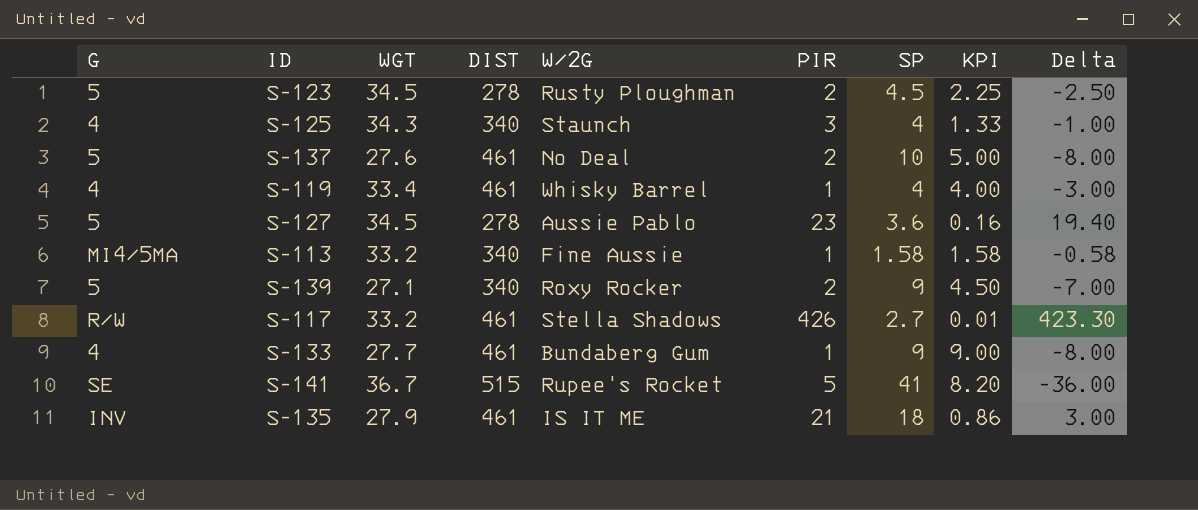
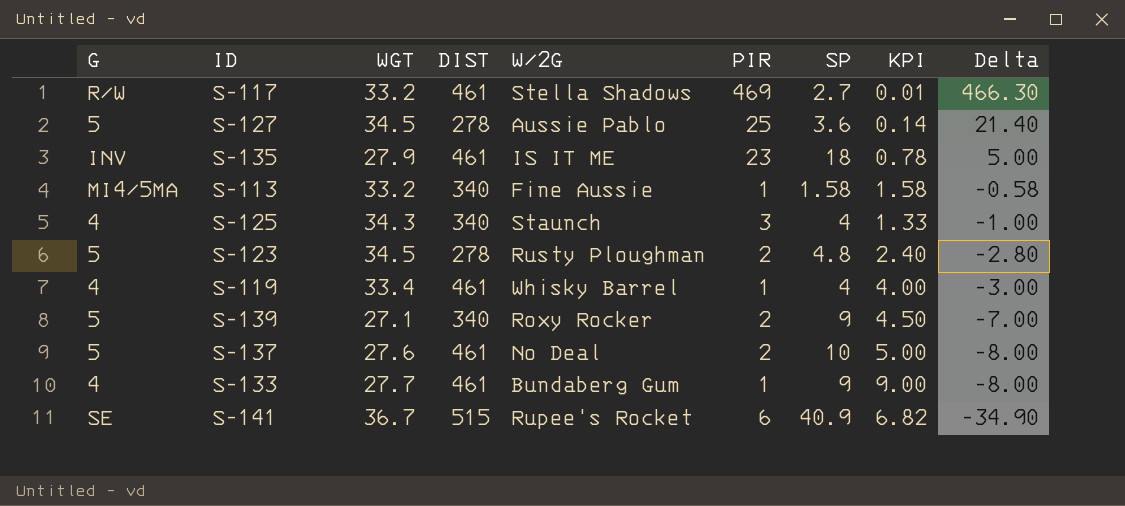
row order: none -> Delta descending
S-117 | PIR: 426 -> 469
S-117 | Delta: 423.30 -> 466.30
S-127 | PIR: 23 -> 25
S-127 | KPI: 0.16 -> 0.14
S-127 | Delta: 19.40 -> 21.40
S-135 | PIR: 21 -> 23
S-135 | KPI: 0.86 -> 0.78
S-135 | Delta: 3.00 -> 5.00
S-123 | SP: 4.5 -> 4.8
S-123 | KPI: 2.25 -> 2.40
S-123 | Delta: -2.50 -> -2.80
S-141 | PIR: 5 -> 6
S-141 | SP: 41 -> 40.9
S-141 | KPI: 8.20 -> 6.82
S-141 | Delta: -36.00 -> -34.90

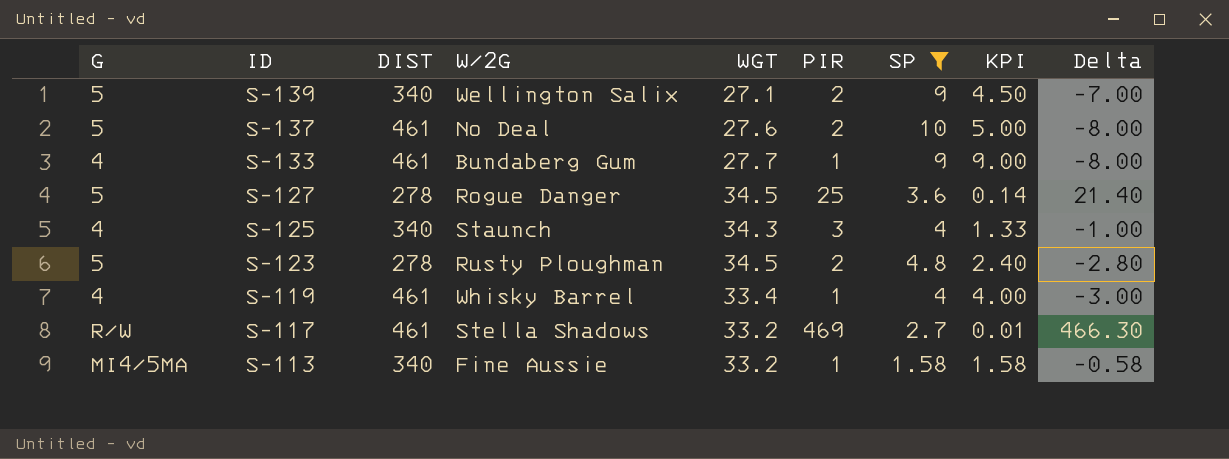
filter: none -> SP <= 10
row order: Delta descending -> ID descending
column WGT | position: 3 -> 5
S-139 | W/2G: Roxy Rocker -> Wellington Salix
S-127 | W/2G: Aussie Pablo -> Rogue Danger

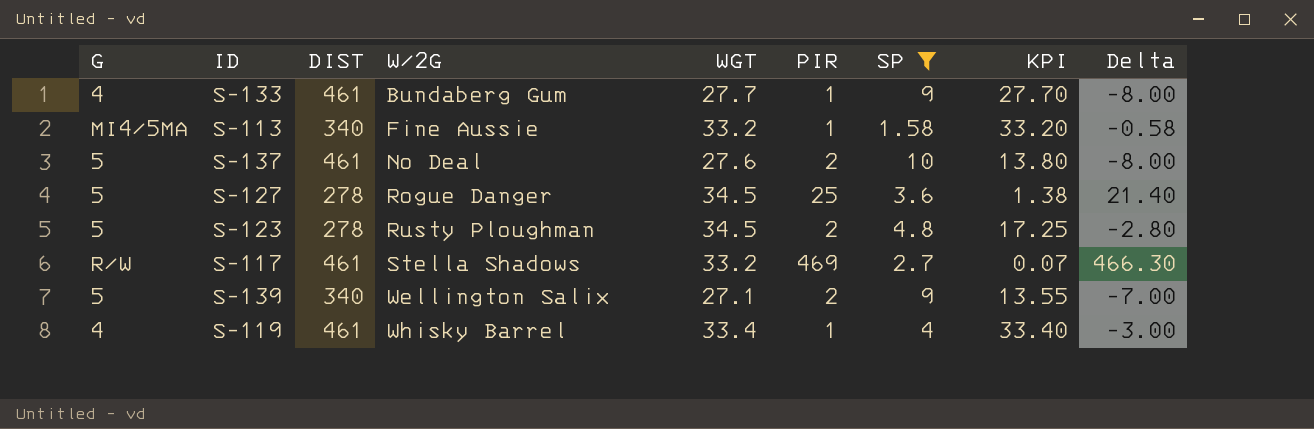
row order: ID descending -> W/2G ascending
column KPI | formula: [SP] / [PIR] -> [WGT] / [PIR]
row S-125: 4 | 340 | Staunch | 34.3 | 3 | 4 | 1.33 | -1.00 -> none

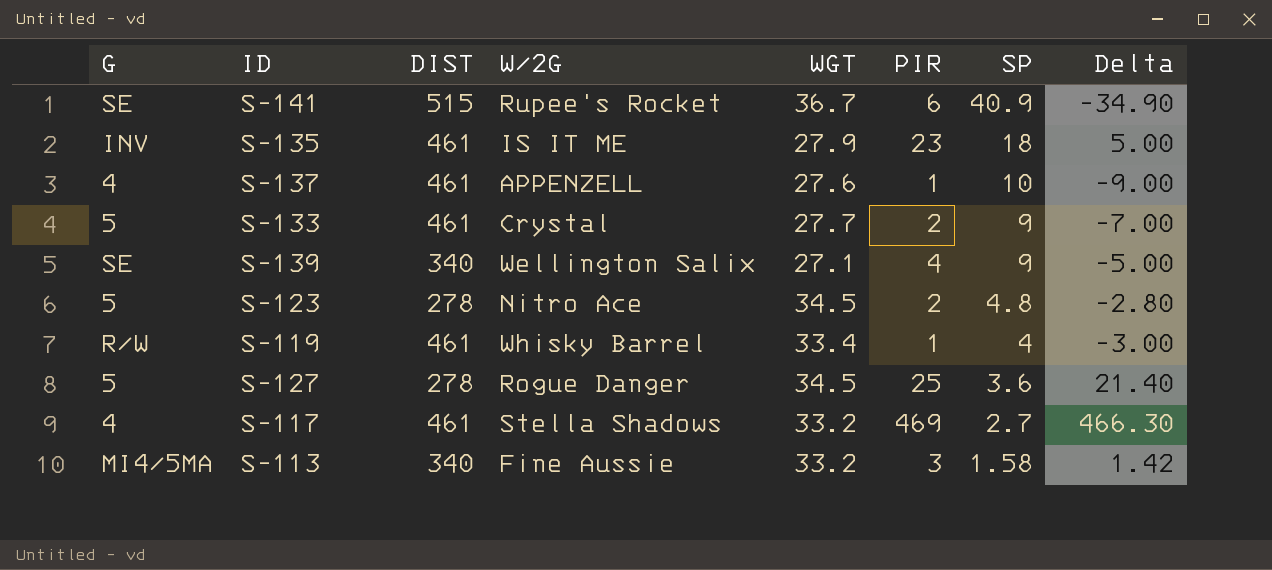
filter: SP <= 10 -> none
row order: W/2G ascending -> SP descending
column KPI | formula: [WGT] / [PIR] -> none
S-137 | G: 5 -> 4
S-137 | W/2G: No Deal -> APPENZELL
S-137 | PIR: 2 -> 1
S-137 | Delta: -8.00 -> -9.00
S-133 | G: 4 -> 5
S-133 | W/2G: Bundaberg Gum -> Crystal
S-133 | PIR: 1 -> 2
S-133 | Delta: -8.00 -> -7.00
S-139 | G: 5 -> SE
S-139 | PIR: 2 -> 4
S-139 | Delta: -7.00 -> -5.00
S-123 | W/2G: Rusty Ploughman -> Nitro Ace
S-119 | G: 4 -> R/W
S-117 | G: R/W -> 4
S-113 | PIR: 1 -> 3
S-113 | Delta: -0.58 -> 1.42

